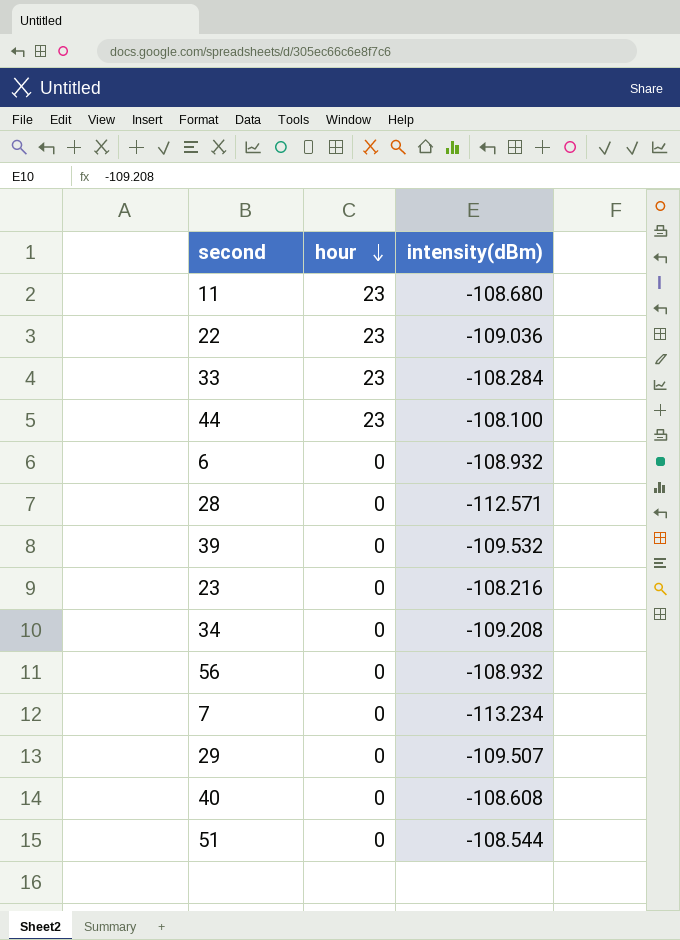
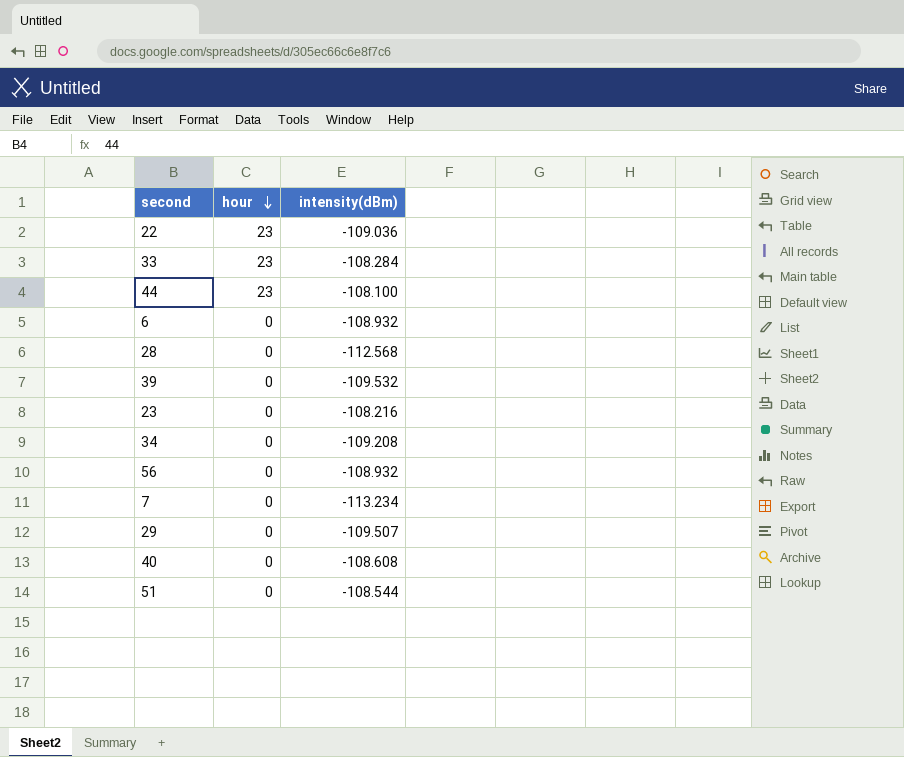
row 11: 23 | -108.680 -> none
28 | intensity(dBm): -112.571 -> -112.568

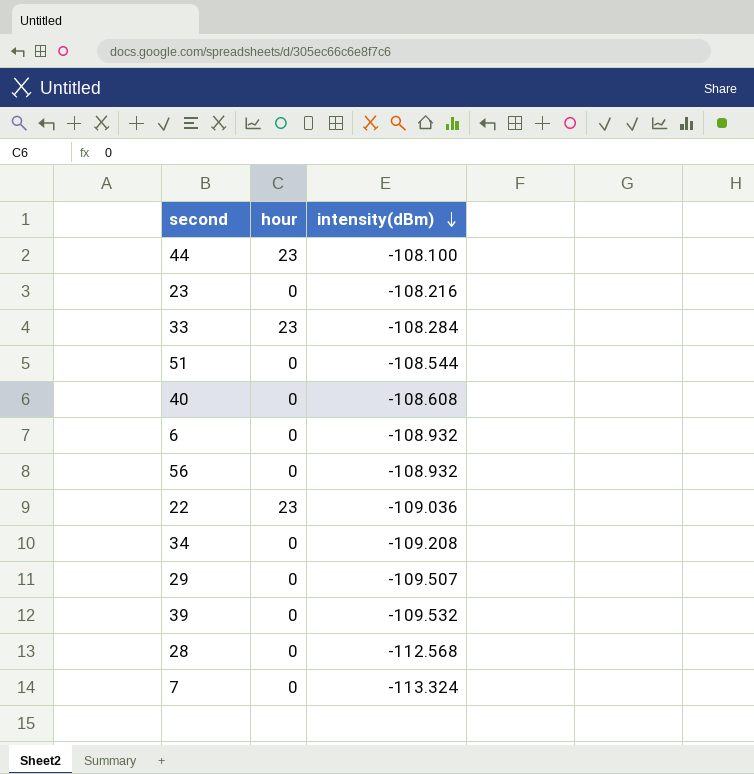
row order: hour descending -> intensity(dBm) descending
7 | intensity(dBm): -113.234 -> -113.324

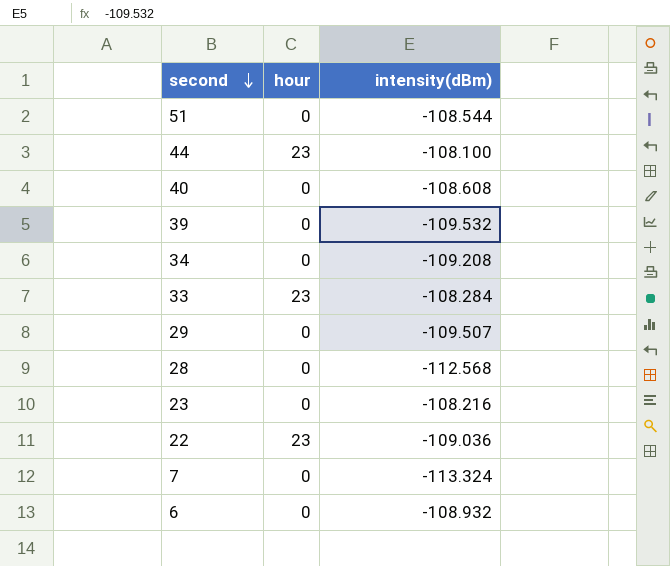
row order: intensity(dBm) descending -> second descending
row 56: 0 | -108.932 -> none

